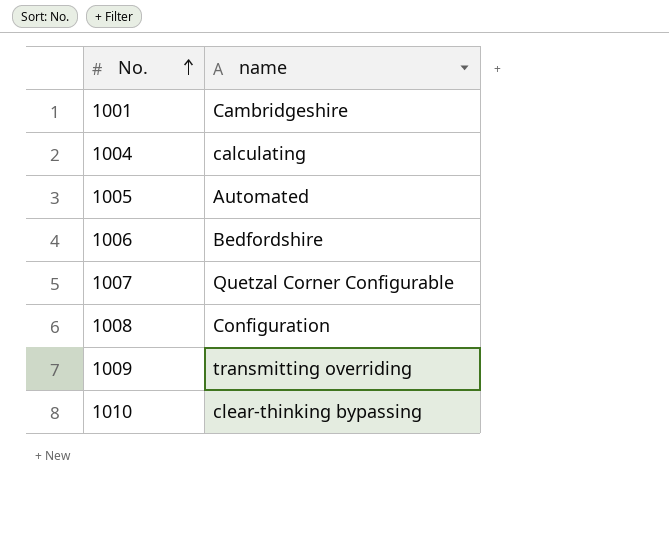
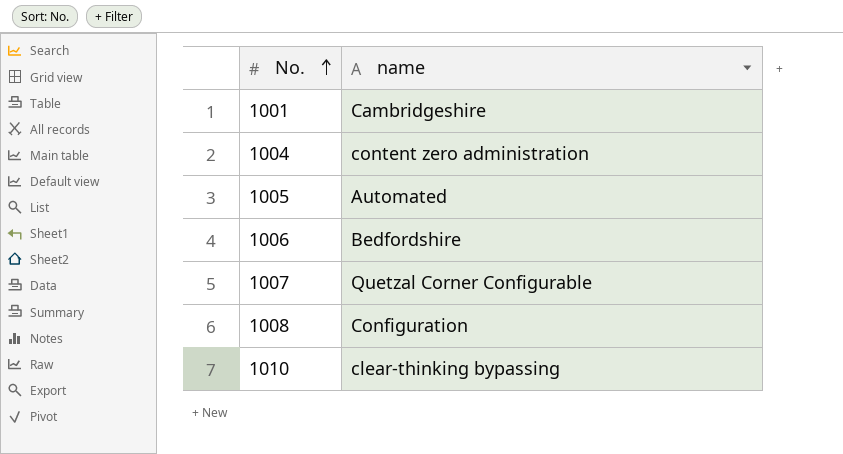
row 1009: transmitting overriding -> none
1004 | name: calculating -> content zero administration

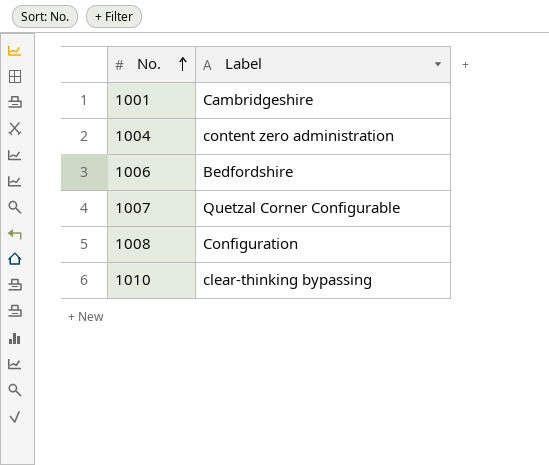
column name: name -> Label
row 1005: Automated -> none

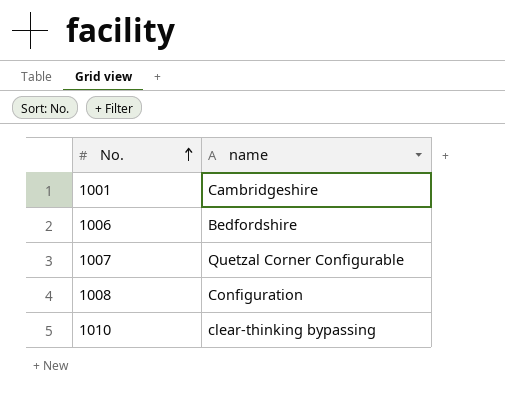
column name: Label -> name
row 1004: content zero administration -> none

